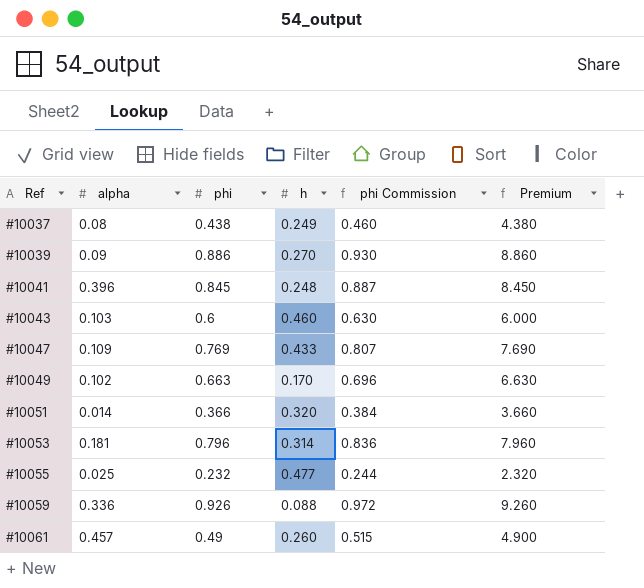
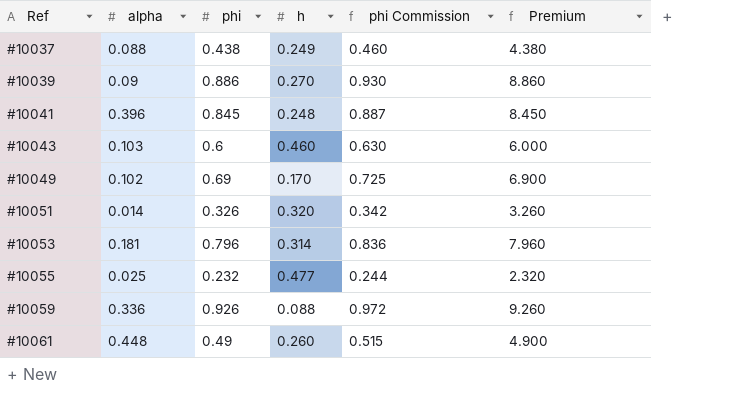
row #10047: 0.109 | 0.769 | 0.433 | 0.807 | 7.690 -> none
#10037 | alpha: 0.08 -> 0.088
#10049 | phi: 0.663 -> 0.69
#10049 | phi Commission: 0.696 -> 0.725
#10049 | Premium: 6.630 -> 6.900
#10051 | phi: 0.366 -> 0.326
#10051 | phi Commission: 0.384 -> 0.342
#10051 | Premium: 3.660 -> 3.260
#10061 | alpha: 0.457 -> 0.448

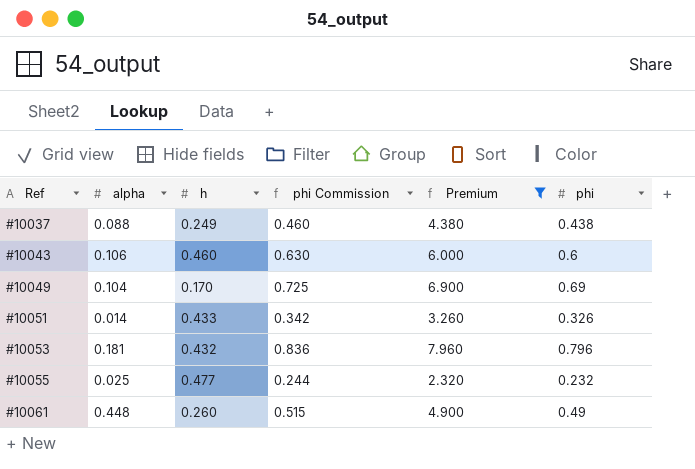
filter: none -> Premium <= 7.960
column phi | position: 3 -> 6
#10043 | alpha: 0.103 -> 0.106
#10049 | alpha: 0.102 -> 0.104
#10051 | h: 0.320 -> 0.433
#10053 | h: 0.314 -> 0.432

